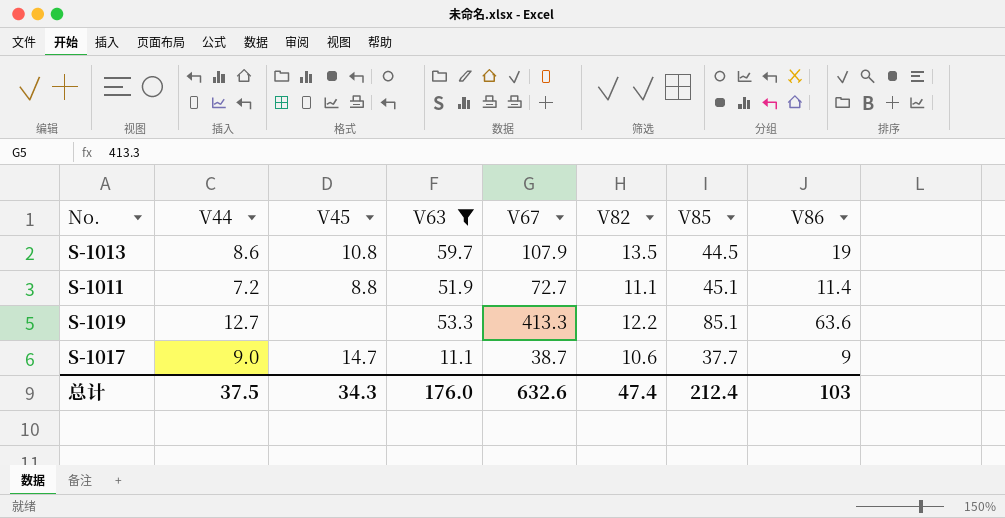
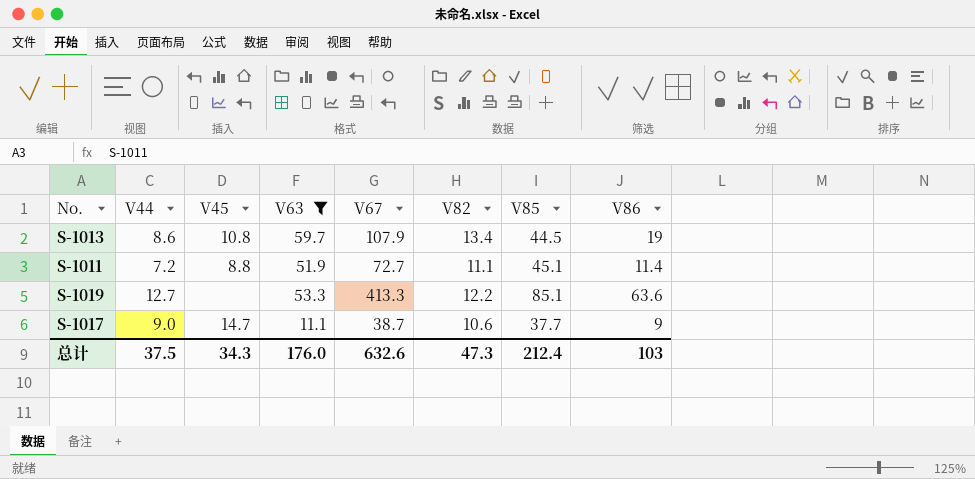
S-1013 | V82: 13.5 -> 13.4
总计 | V82: 47.4 -> 47.3

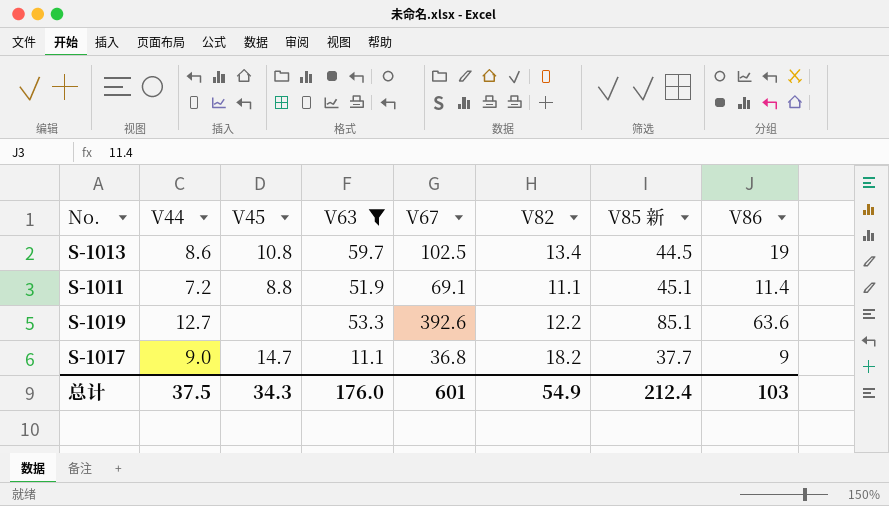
column name: V85 -> V85 新
S-1013 | V67: 107.9 -> 102.5
S-1011 | V67: 72.7 -> 69.1
S-1019 | V67: 413.3 -> 392.6
S-1017 | V67: 38.7 -> 36.8
S-1017 | V82: 10.6 -> 18.2
总计 | V67: 632.6 -> 601
总计 | V82: 47.3 -> 54.9

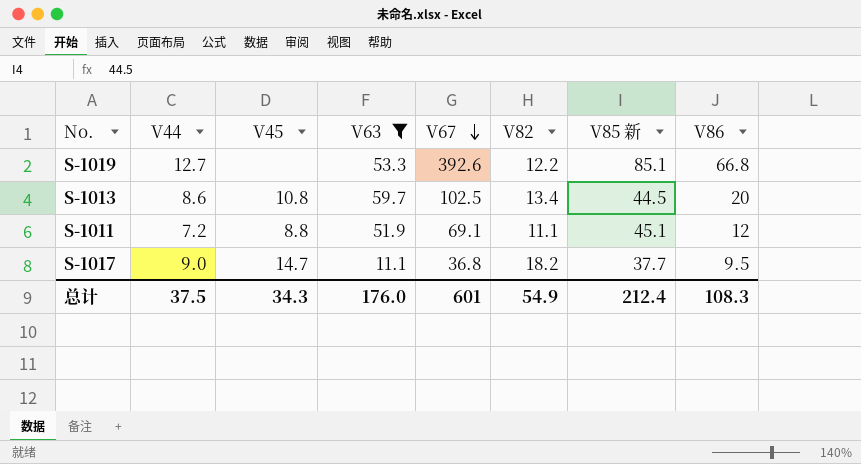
row order: none -> V67 descending
S-1019 | V86: 63.6 -> 66.8
S-1013 | V86: 19 -> 20
S-1011 | V86: 11.4 -> 12
S-1017 | V86: 9 -> 9.5
总计 | V86: 103 -> 108.3

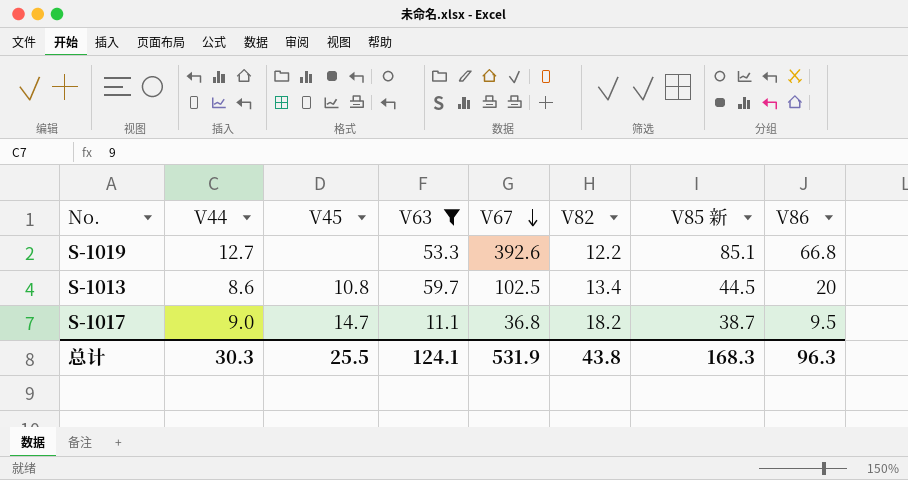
row S-1011: 7.2 | 8.8 | 51.9 | 69.1 | 11.1 | 45.1 | 12 -> none
S-1017 | V85 新: 37.7 -> 38.7
总计 | V44: 37.5 -> 30.3
总计 | V45: 34.3 -> 25.5
总计 | V63: 176.0 -> 124.1
总计 | V67: 601 -> 531.9
总计 | V82: 54.9 -> 43.8
总计 | V85 新: 212.4 -> 168.3
总计 | V86: 108.3 -> 96.3

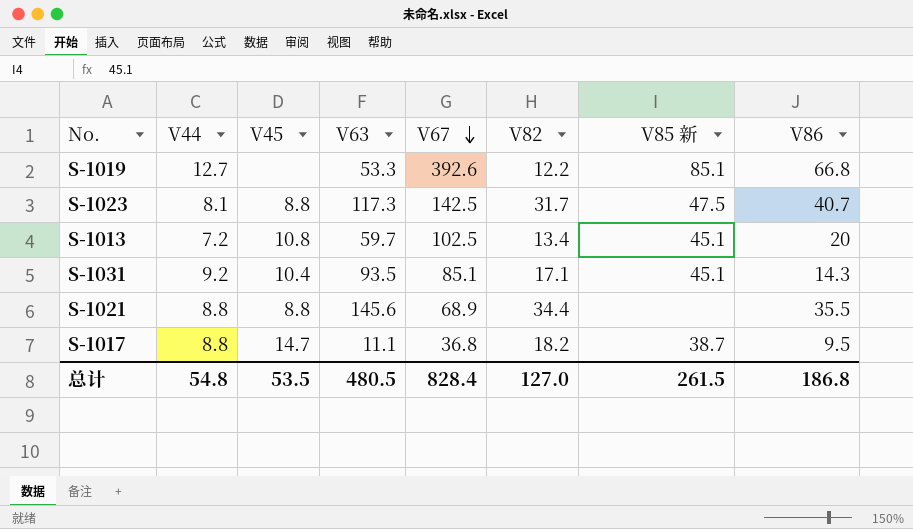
filter: V63 <= 59.7 -> none
S-1013 | V44: 8.6 -> 7.2
S-1013 | V85 新: 44.5 -> 45.1
S-1017 | V44: 9.0 -> 8.8
总计 | V44: 30.3 -> 54.8
总计 | V45: 25.5 -> 53.5
总计 | V63: 124.1 -> 480.5
总计 | V67: 531.9 -> 828.4
总计 | V82: 43.8 -> 127.0
总计 | V85 新: 168.3 -> 261.5
总计 | V86: 96.3 -> 186.8

